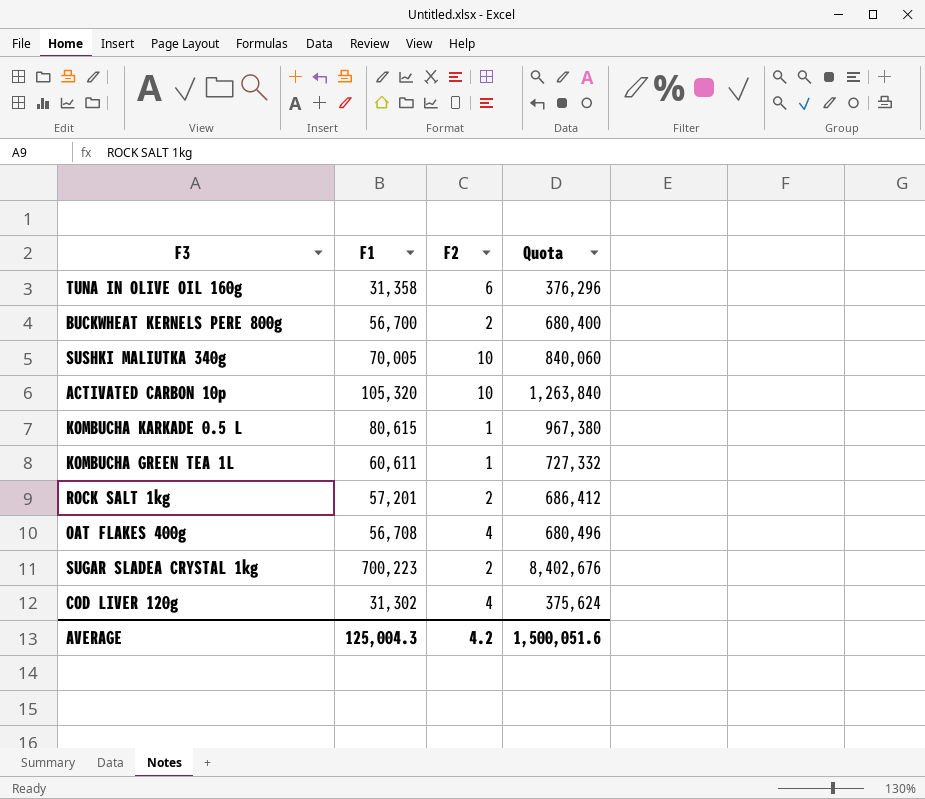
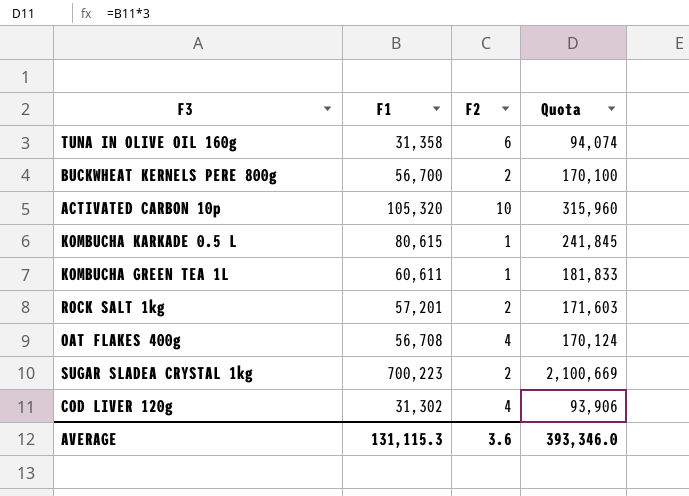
column Quota | formula: [F1] * 12 -> [F1] * 3
row SUSHKI MALIUTKA 340g: 70,005 | 10 | 840,060 -> none
AVERAGE | F1: 125,004.3 -> 131,115.3
AVERAGE | F2: 4.2 -> 3.6
AVERAGE | Quota: 1,500,051.6 -> 393,346.0

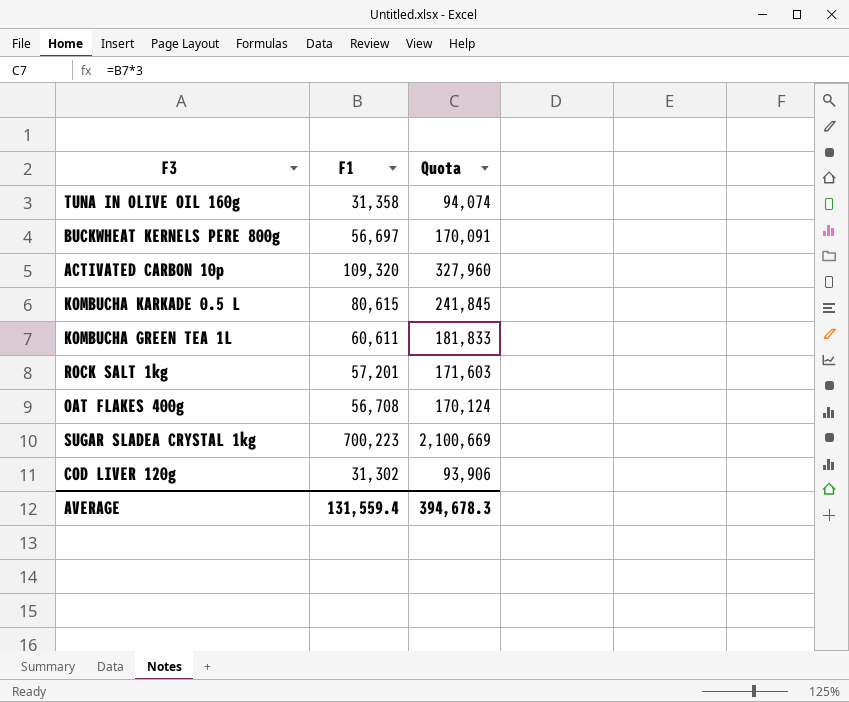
column F2 | position: 3 -> none
BUCKWHEAT KERNELS PERE 800g | F1: 56,700 -> 56,697
BUCKWHEAT KERNELS PERE 800g | Quota: 170,100 -> 170,091
ACTIVATED CARBON 10p | F1: 105,320 -> 109,320
ACTIVATED CARBON 10p | Quota: 315,960 -> 327,960
AVERAGE | F1: 131,115.3 -> 131,559.4
AVERAGE | Quota: 393,346.0 -> 394,678.3

